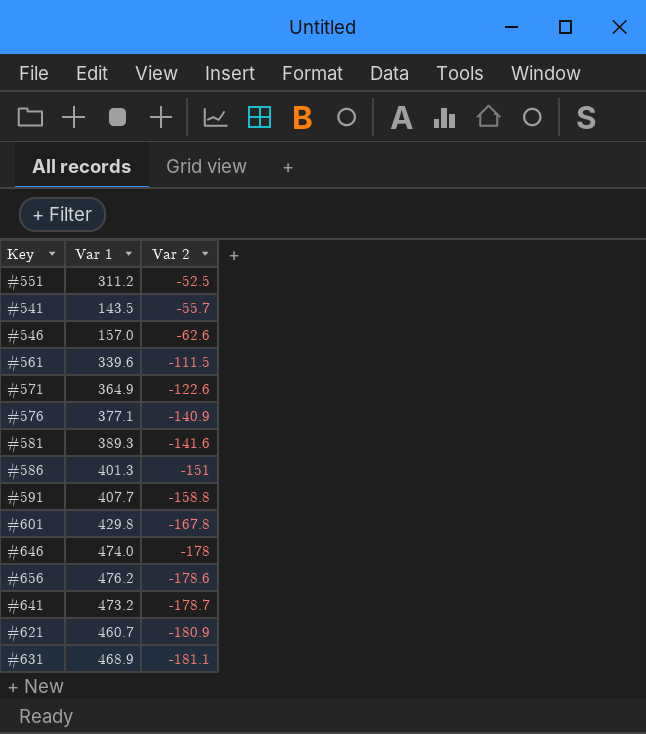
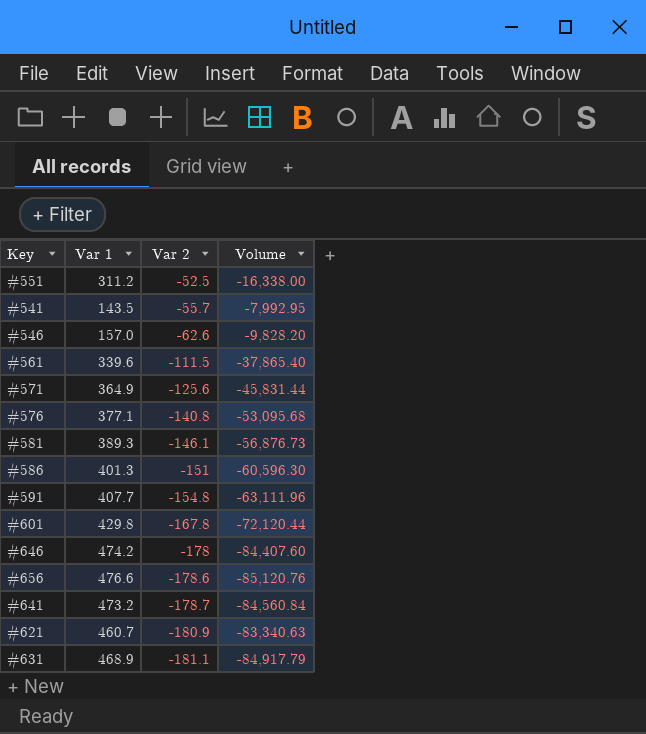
column Volume | formula: none -> [Var 1] * [Var 2]
#571 | Var 2: -122.6 -> -125.6
#576 | Var 2: -140.9 -> -140.8
#581 | Var 2: -141.6 -> -146.1
#591 | Var 2: -158.8 -> -154.8
#646 | Var 1: 474.0 -> 474.2
#656 | Var 1: 476.2 -> 476.6

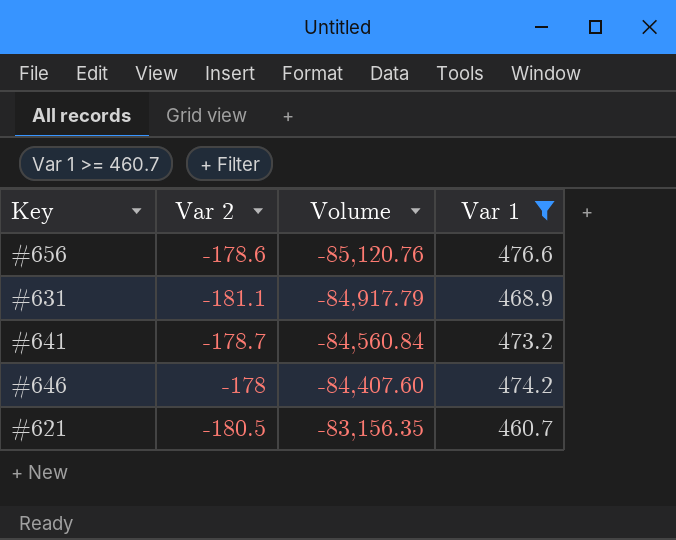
filter: none -> Var 1 >= 460.7
row order: Var 2 descending -> Volume ascending
column Var 1 | position: 2 -> 4
#621 | Var 2: -180.9 -> -180.5
#621 | Volume: -83,340.63 -> -83,156.35

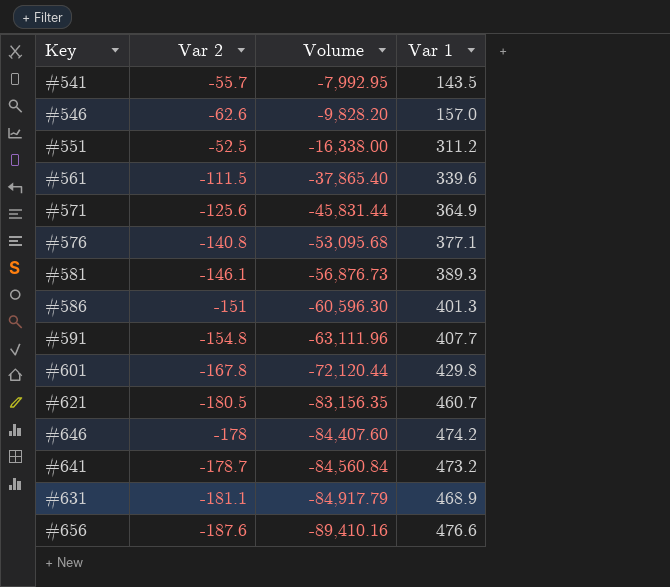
filter: Var 1 >= 460.7 -> none
row order: Volume ascending -> Volume descending
#656 | Var 2: -178.6 -> -187.6
#656 | Volume: -85,120.76 -> -89,410.16

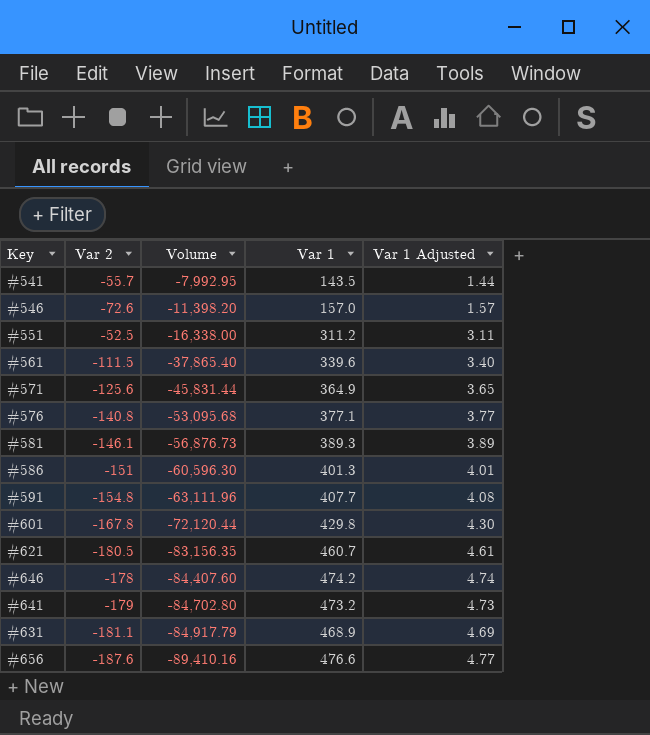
column Var 1 Adjusted | formula: none -> [Var 1] * 0.01
#546 | Var 2: -62.6 -> -72.6
#546 | Volume: -9,828.20 -> -11,398.20
#641 | Var 2: -178.7 -> -179
#641 | Volume: -84,560.84 -> -84,702.80

